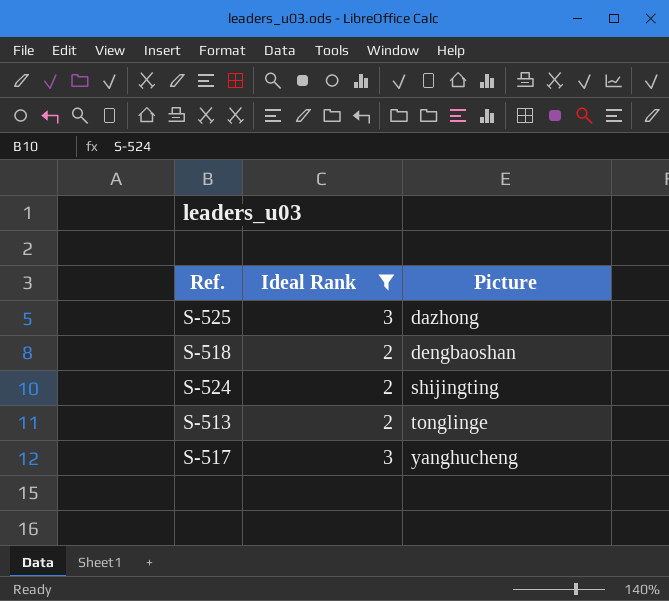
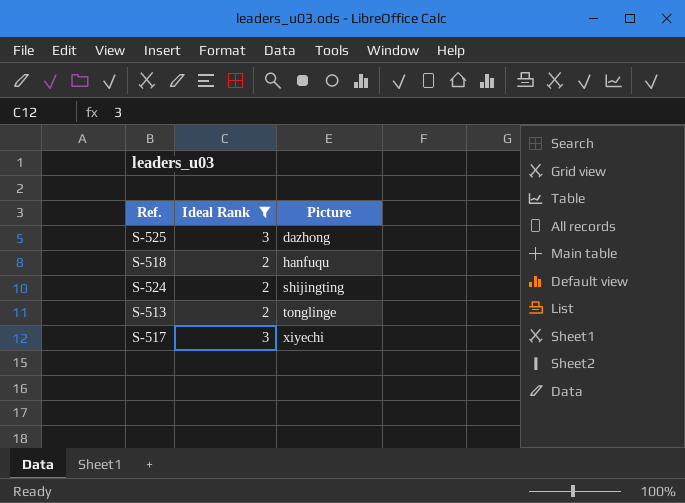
S-518 | Picture: dengbaoshan -> hanfuqu
S-517 | Picture: yanghucheng -> xiyechi

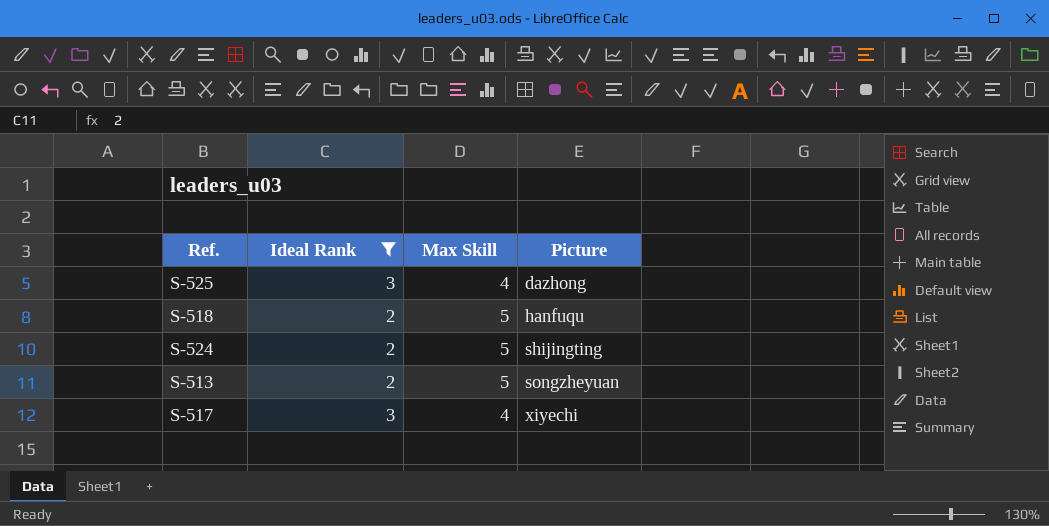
column Max Skill | position: none -> 3
S-513 | Picture: tonglinge -> songzheyuan

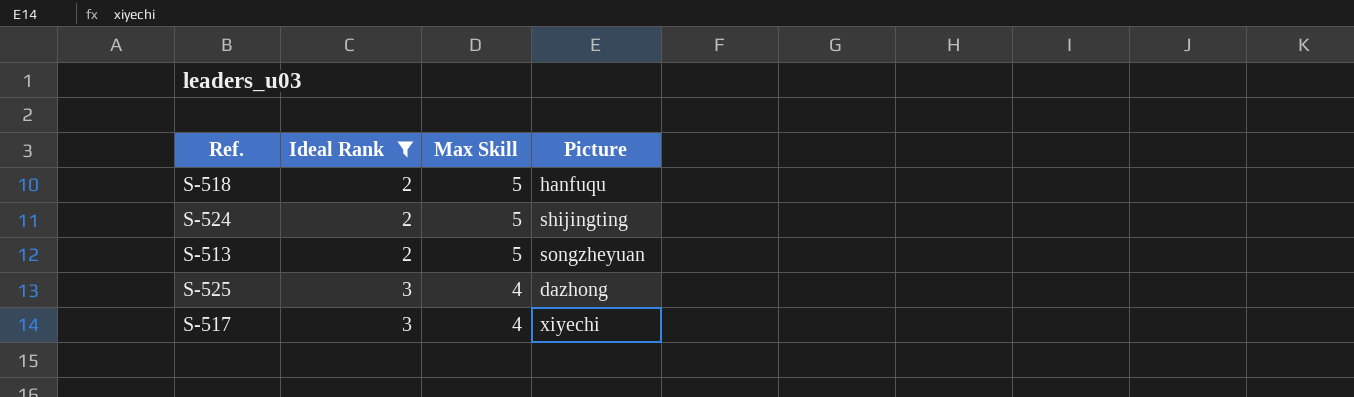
row order: Picture ascending -> Ideal Rank ascending

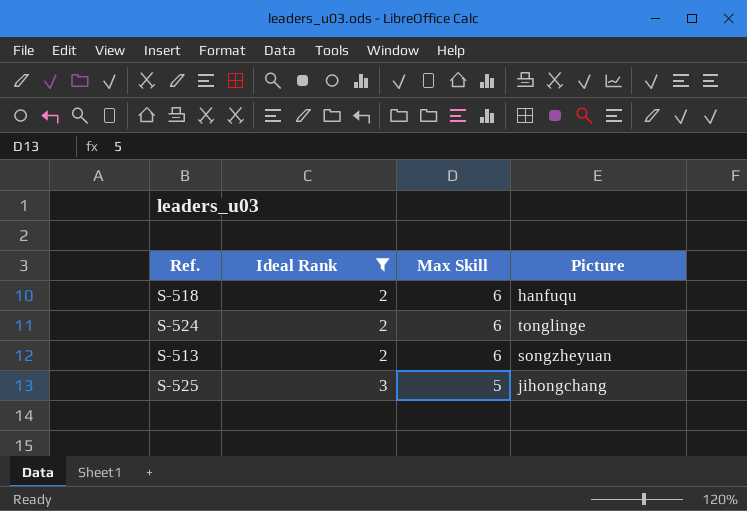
row S-517: 3 | 4 | xiyechi -> none
S-518 | Max Skill: 5 -> 6
S-524 | Max Skill: 5 -> 6
S-524 | Picture: shijingting -> tonglinge
S-513 | Max Skill: 5 -> 6
S-525 | Max Skill: 4 -> 5
S-525 | Picture: dazhong -> jihongchang

